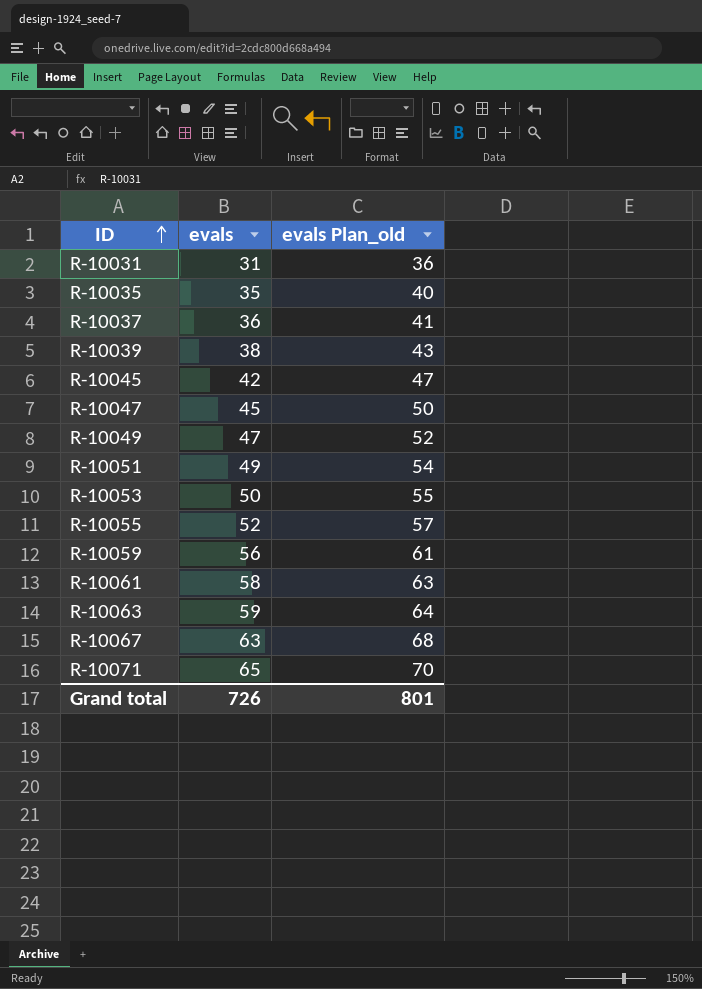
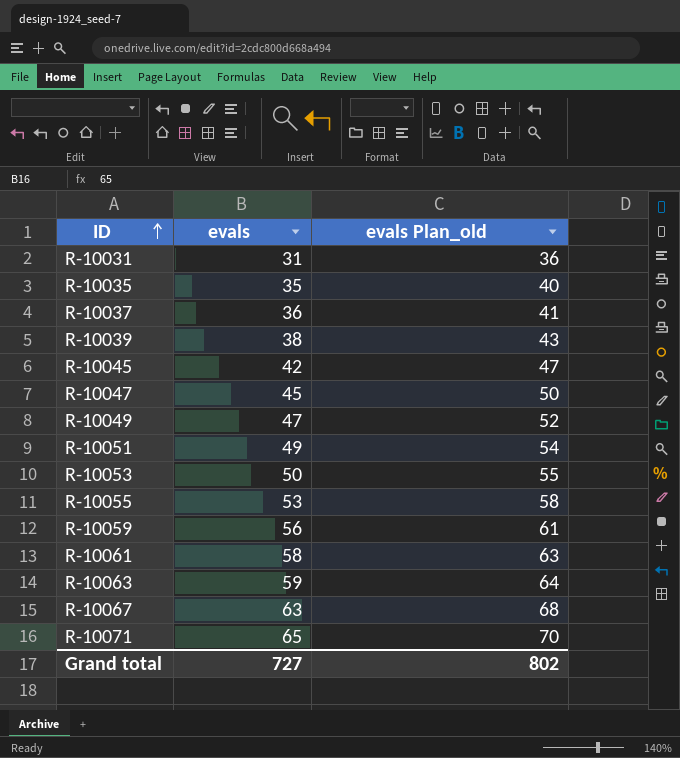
R-10055 | evals: 52 -> 53
R-10055 | evals Plan_old: 57 -> 58
Grand total | evals: 726 -> 727
Grand total | evals Plan_old: 801 -> 802

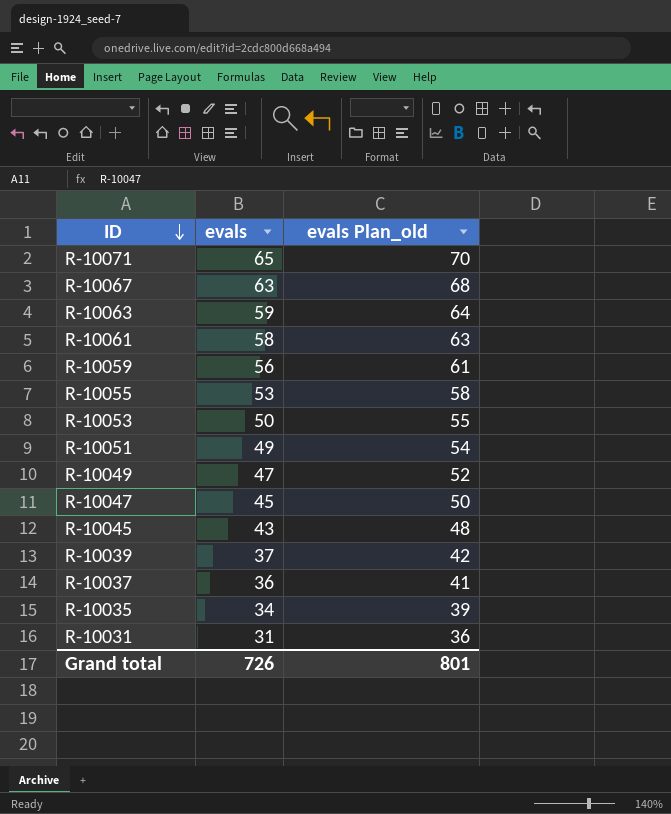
row order: ID ascending -> ID descending
R-10045 | evals: 42 -> 43
R-10045 | evals Plan_old: 47 -> 48
R-10039 | evals: 38 -> 37
R-10039 | evals Plan_old: 43 -> 42
R-10035 | evals: 35 -> 34
R-10035 | evals Plan_old: 40 -> 39
Grand total | evals: 727 -> 726
Grand total | evals Plan_old: 802 -> 801

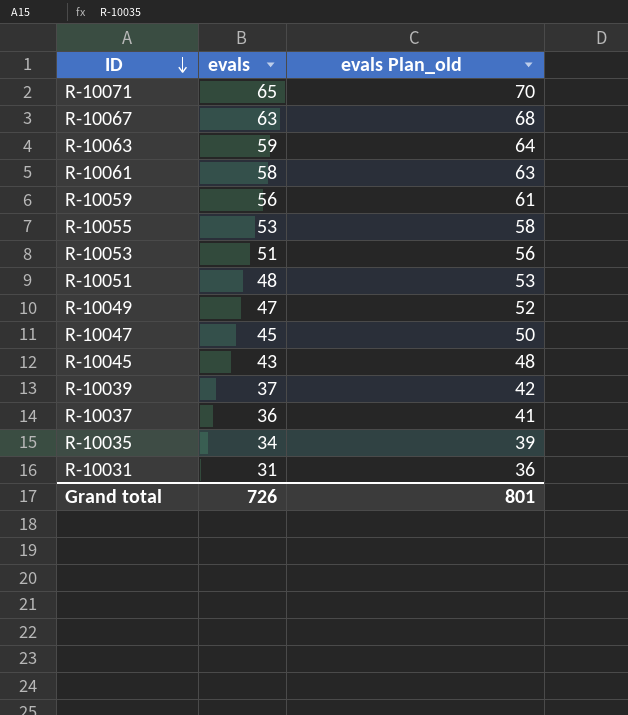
R-10053 | evals: 50 -> 51
R-10053 | evals Plan_old: 55 -> 56
R-10051 | evals: 49 -> 48
R-10051 | evals Plan_old: 54 -> 53

